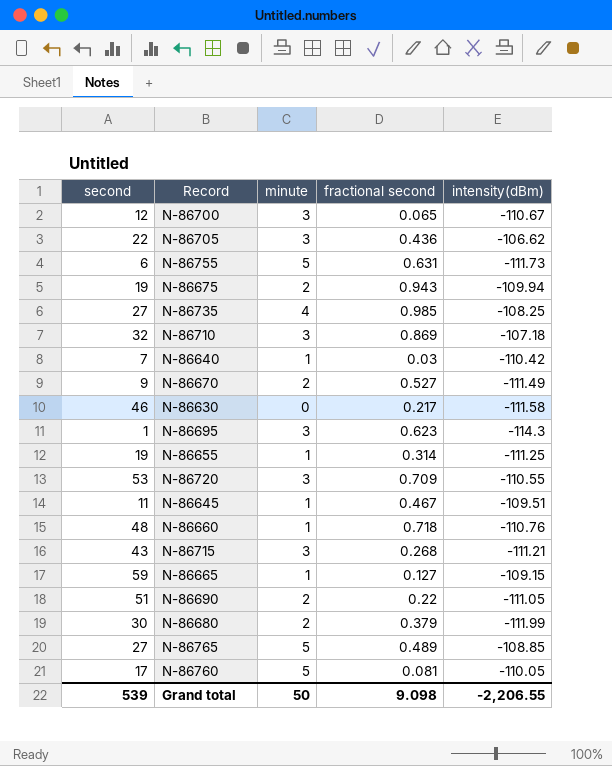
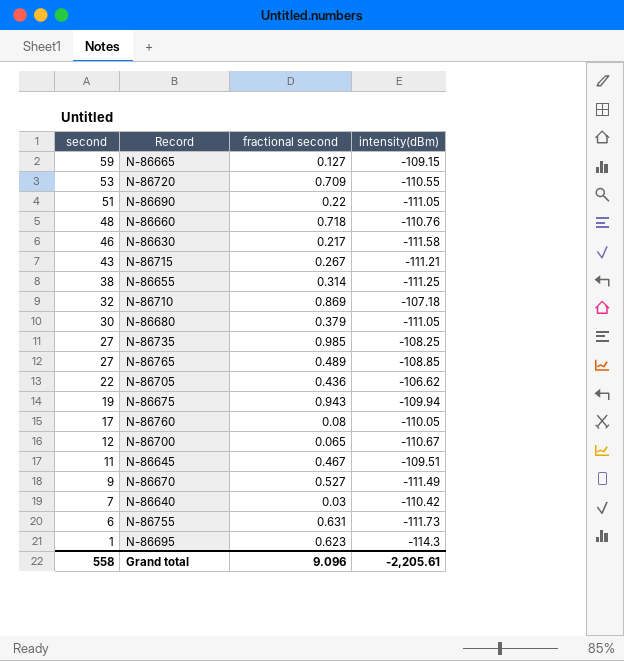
row order: none -> second descending
column minute | position: 3 -> none
N-86715 | fractional second: 0.268 -> 0.267
N-86655 | second: 19 -> 38
N-86680 | intensity(dBm): -111.99 -> -111.05
N-86760 | fractional second: 0.081 -> 0.08
Grand total | second: 539 -> 558
Grand total | fractional second: 9.098 -> 9.096
Grand total | intensity(dBm): -2,206.55 -> -2,205.61

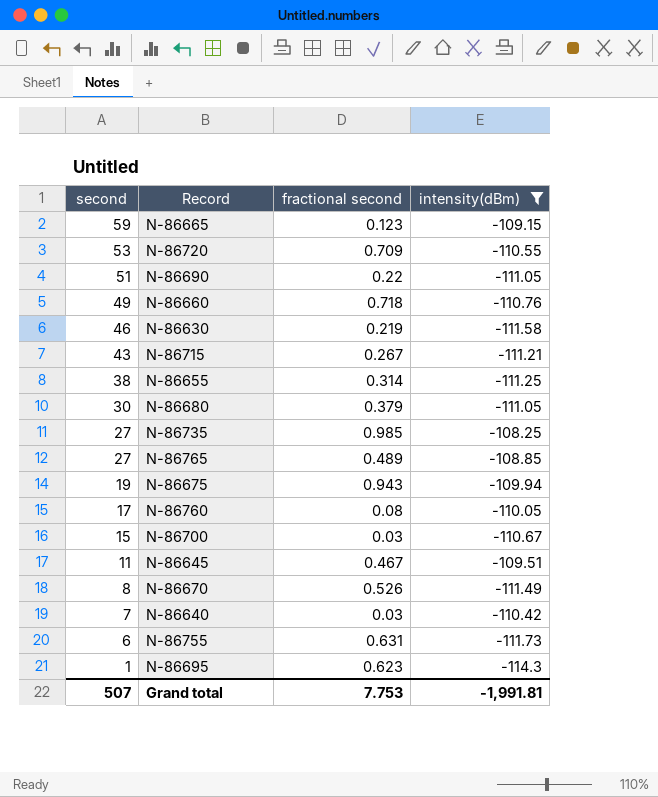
filter: none -> intensity(dBm) <= -108.25
N-86665 | fractional second: 0.127 -> 0.123
N-86660 | second: 48 -> 49
N-86630 | fractional second: 0.217 -> 0.219
N-86700 | second: 12 -> 15
N-86700 | fractional second: 0.065 -> 0.03
N-86670 | second: 9 -> 8
N-86670 | fractional second: 0.527 -> 0.526
Grand total | second: 558 -> 507
Grand total | fractional second: 9.096 -> 7.753
Grand total | intensity(dBm): -2,205.61 -> -1,991.81

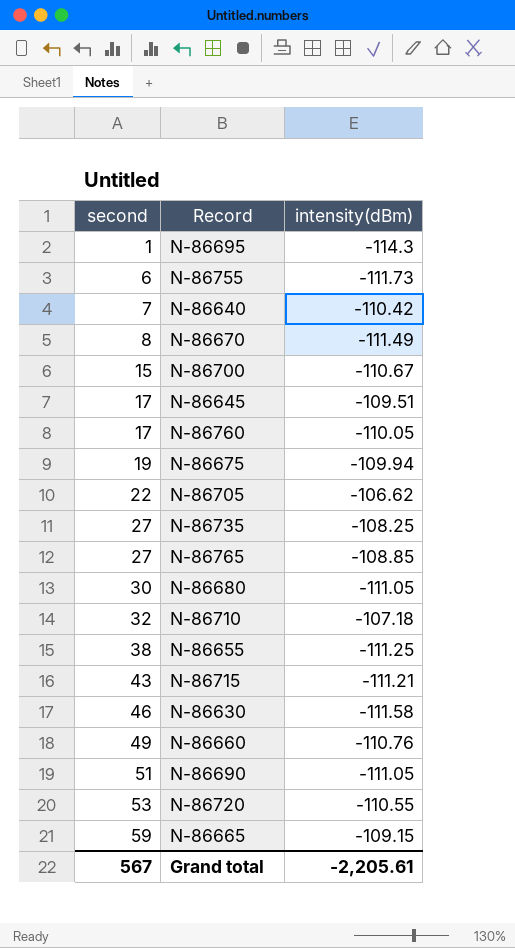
filter: intensity(dBm) <= -108.25 -> none
row order: second descending -> second ascending
column fractional second | position: 3 -> none
N-86645 | second: 11 -> 17
Grand total | second: 507 -> 567
Grand total | intensity(dBm): -1,991.81 -> -2,205.61

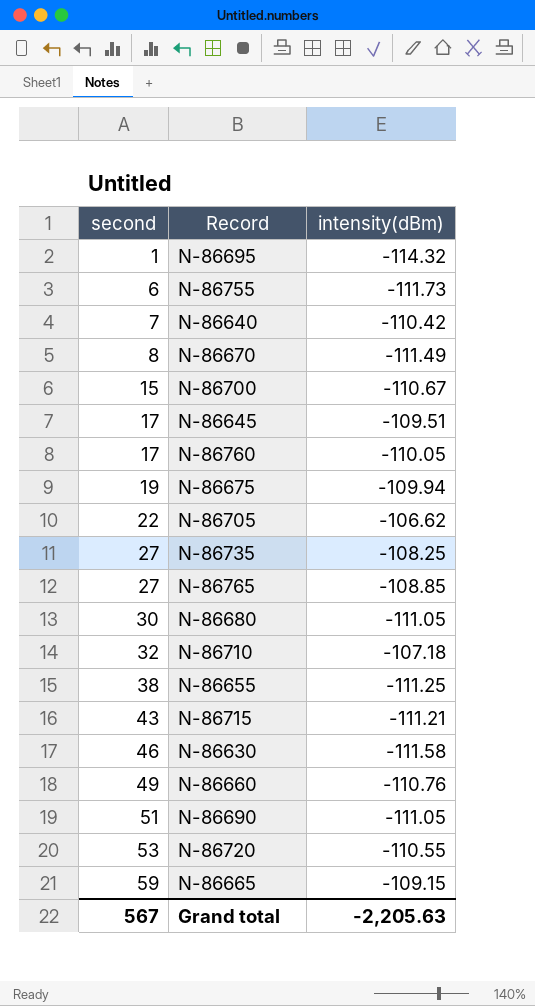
N-86695 | intensity(dBm): -114.3 -> -114.32
Grand total | intensity(dBm): -2,205.61 -> -2,205.63

